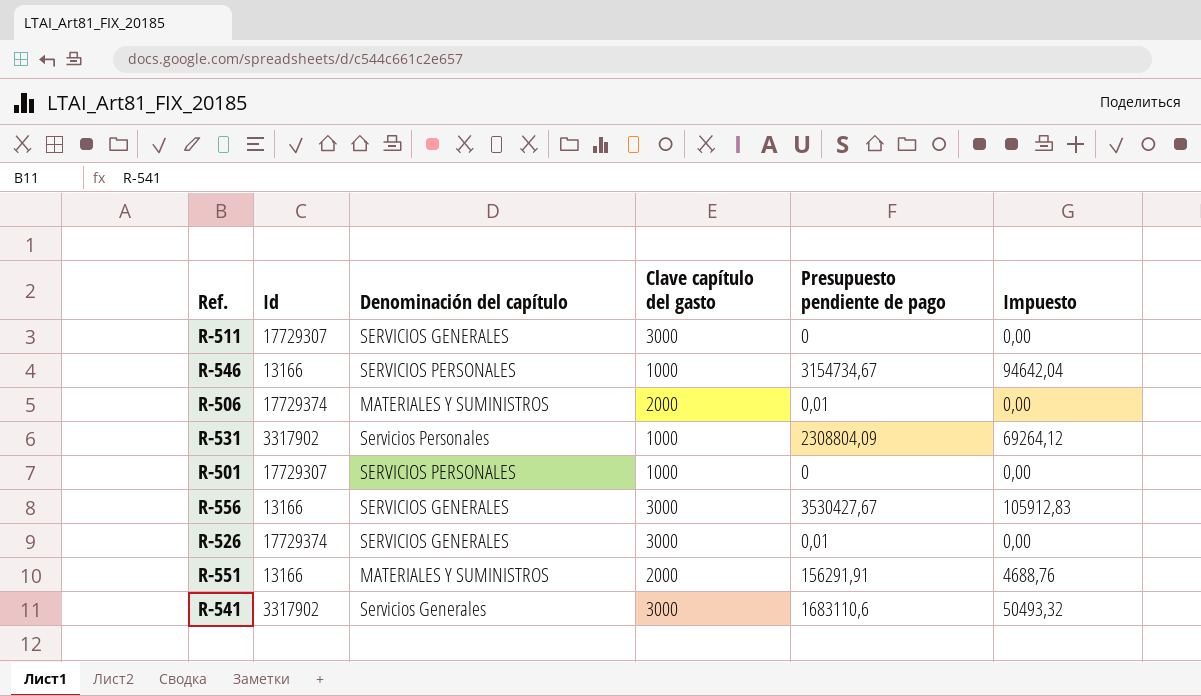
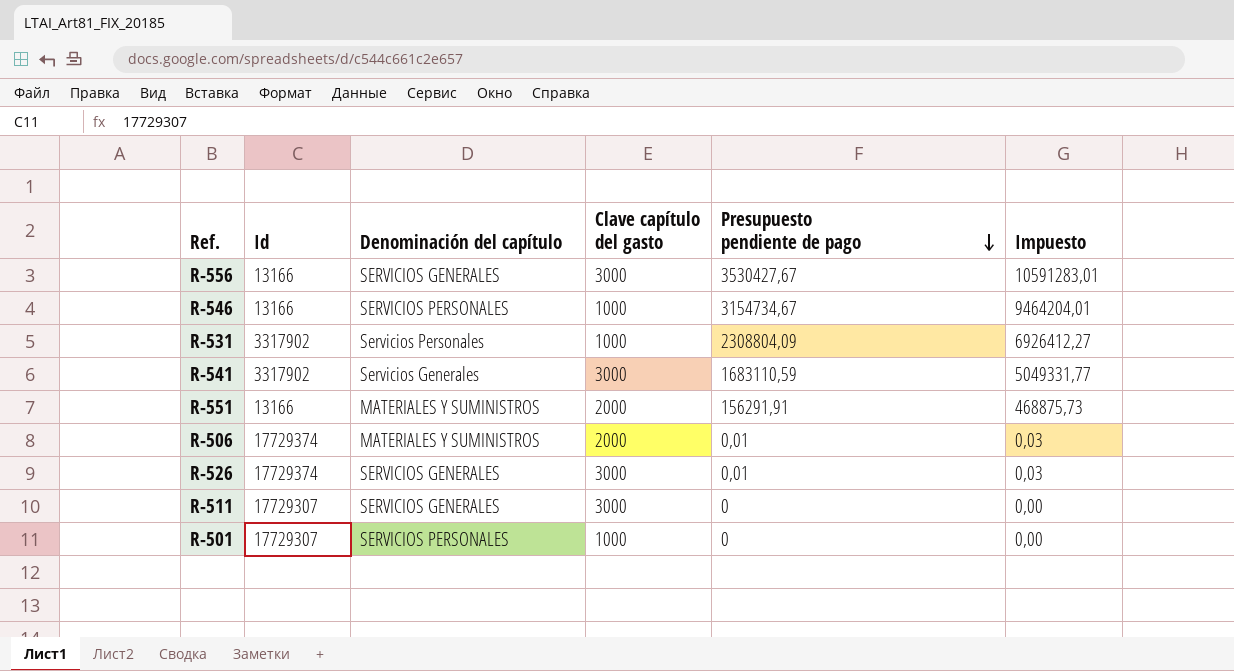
row order: none -> Presupuesto pendiente de pago descending
column Impuesto | formula: [Presupuesto pendiente de pago] * 0,03 -> [Presupuesto pendiente de pago] * 3
R-541 | Presupuesto pendiente de pago: 1683110,6 -> 1683110,59

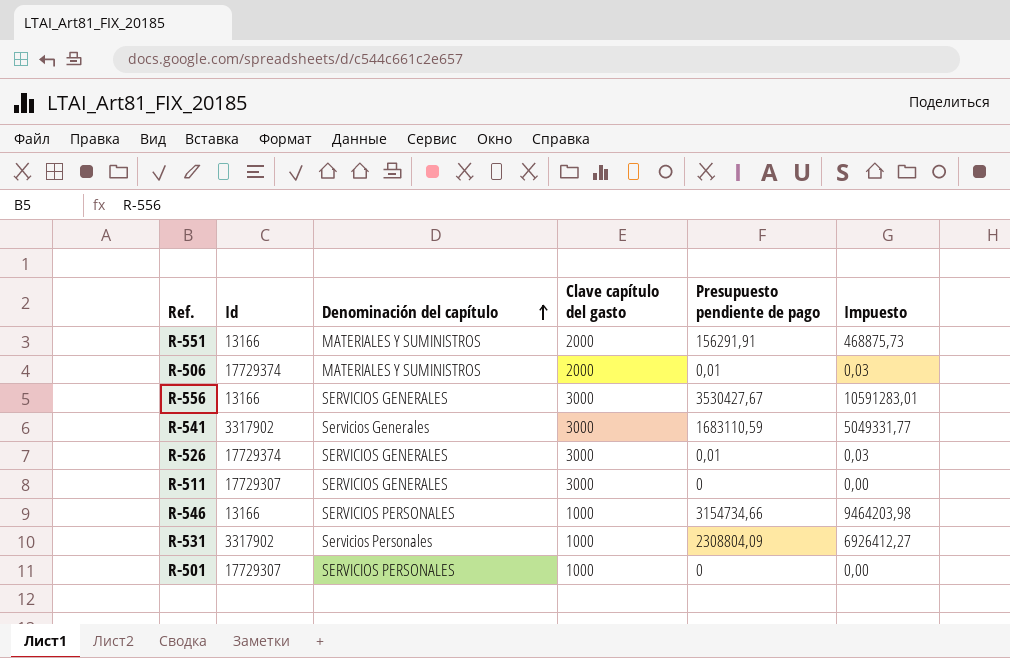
row order: Presupuesto pendiente de pago descending -> Denominación del capítulo ascending
R-546 | Presupuesto pendiente de pago: 3154734,67 -> 3154734,66
R-546 | Impuesto: 9464204,01 -> 9464203,98

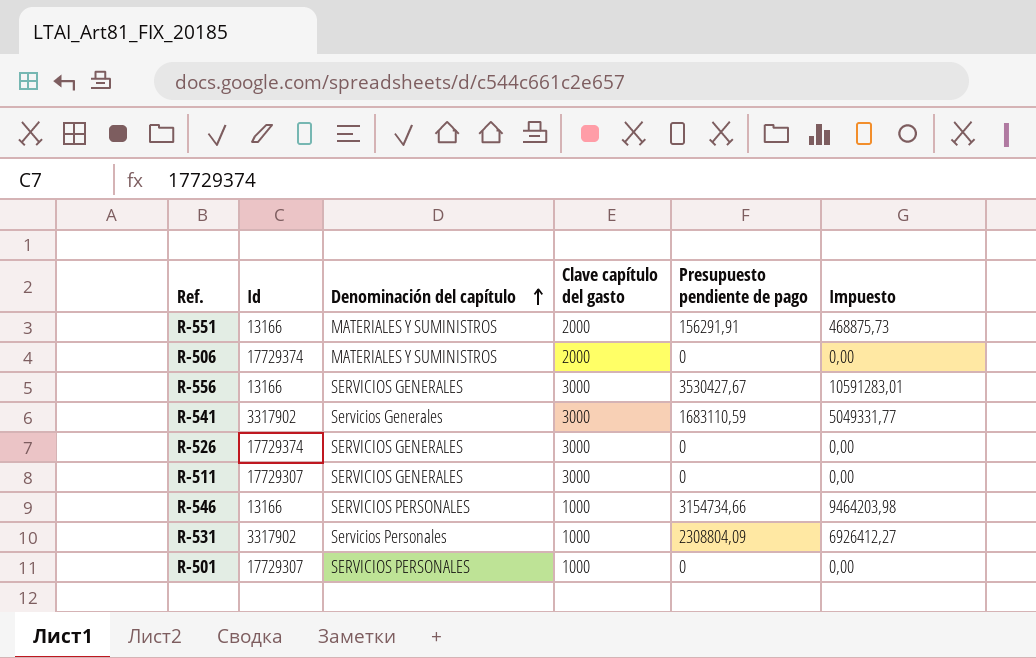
R-506 | Presupuesto pendiente de pago: 0,01 -> 0
R-506 | Impuesto: 0,03 -> 0,00
R-526 | Presupuesto pendiente de pago: 0,01 -> 0
R-526 | Impuesto: 0,03 -> 0,00

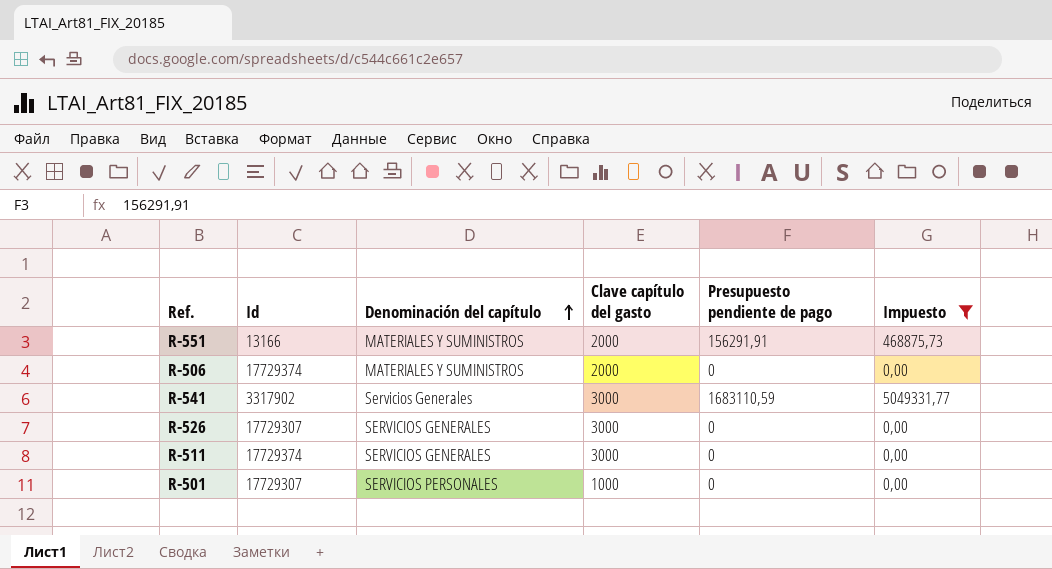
filter: none -> Impuesto <= 5049331,77
R-526 | Id: 17729374 -> 17729307
R-511 | Id: 17729307 -> 17729374

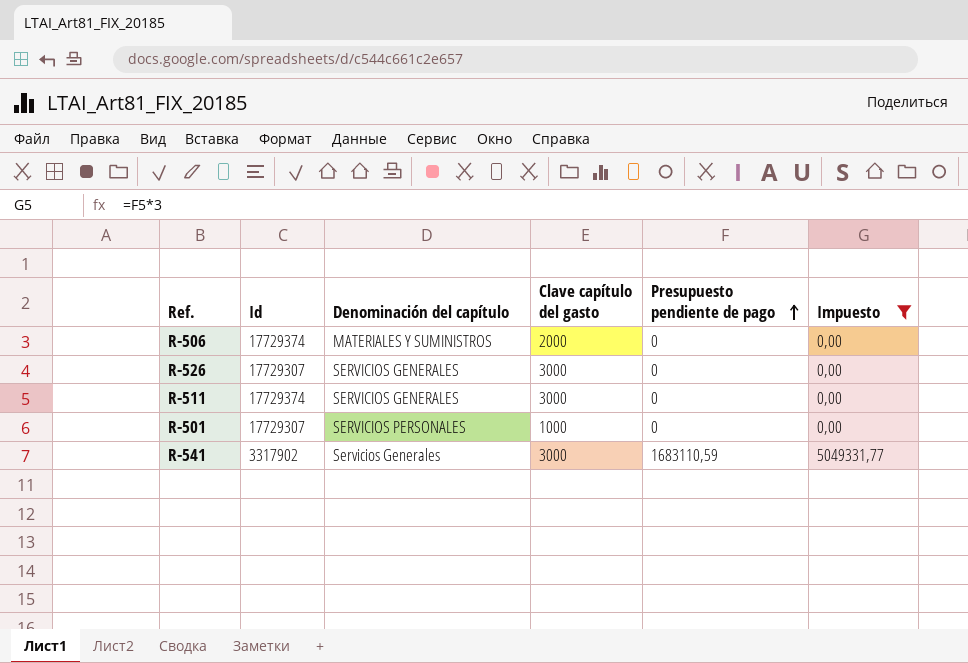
row order: Denominación del capítulo ascending -> Presupuesto pendiente de pago ascending
row R-551: 13166 | MATERIALES Y SUMINISTROS | 2000 | 156291,91 | 468875,73 -> none

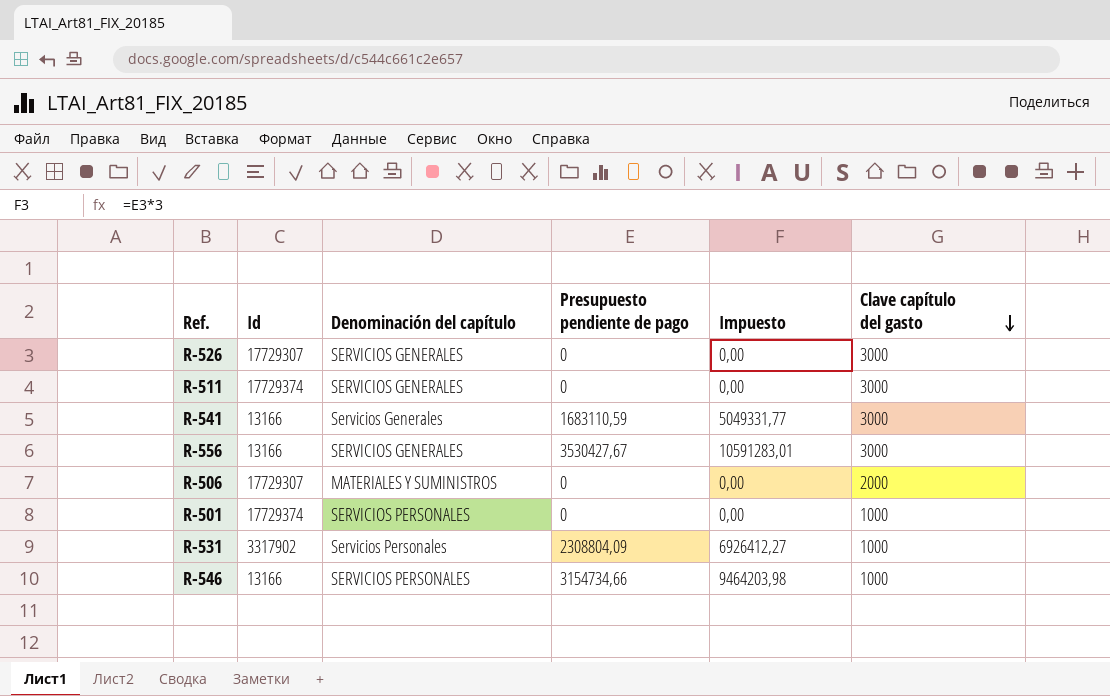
filter: Impuesto <= 5049331,77 -> none
row order: Presupuesto pendiente de pago ascending -> Clave capítulo del gasto descending
column Clave capítulo del gasto | position: 4 -> 6
R-541 | Id: 3317902 -> 13166
R-506 | Id: 17729374 -> 17729307
R-501 | Id: 17729307 -> 17729374

